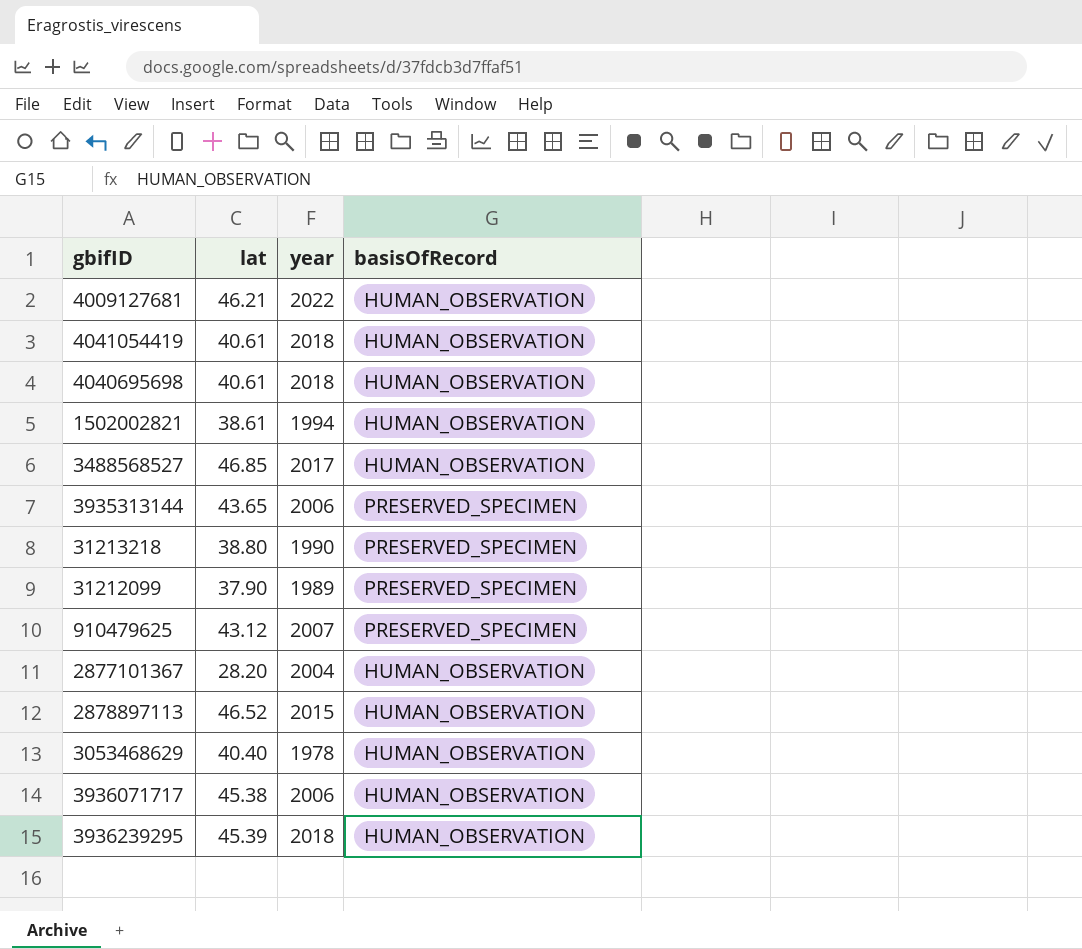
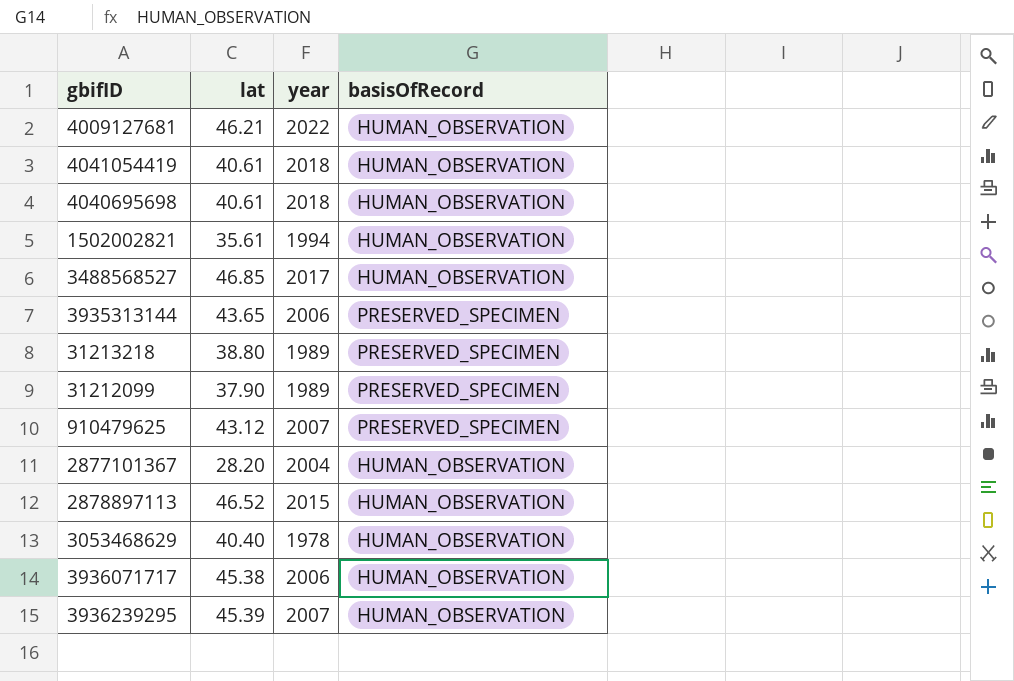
1502002821 | lat: 38.61 -> 35.61
31213218 | year: 1990 -> 1989
3936239295 | year: 2018 -> 2007

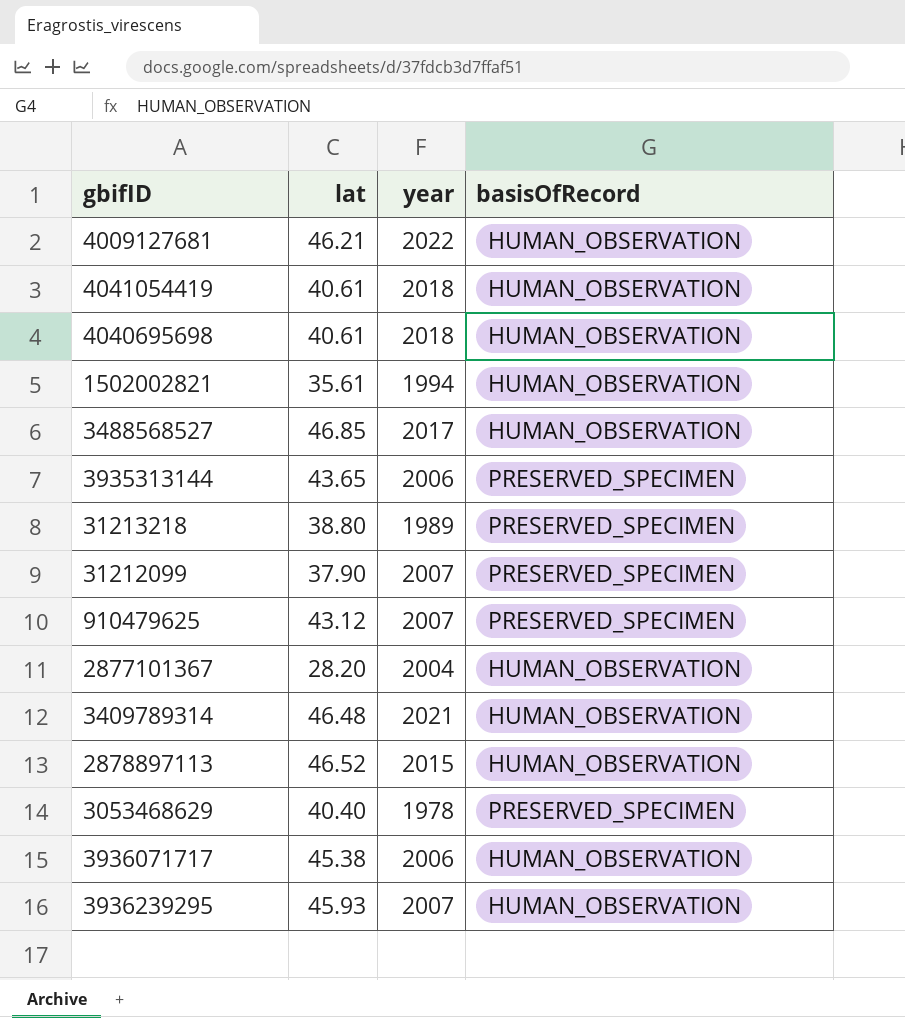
31212099 | year: 1989 -> 2007
row 3409789314: none -> 46.48 | 2021 | HUMAN_OBSERVATION
3053468629 | basisOfRecord: HUMAN_OBSERVATION -> PRESERVED_SPECIMEN
3936239295 | lat: 45.39 -> 45.93

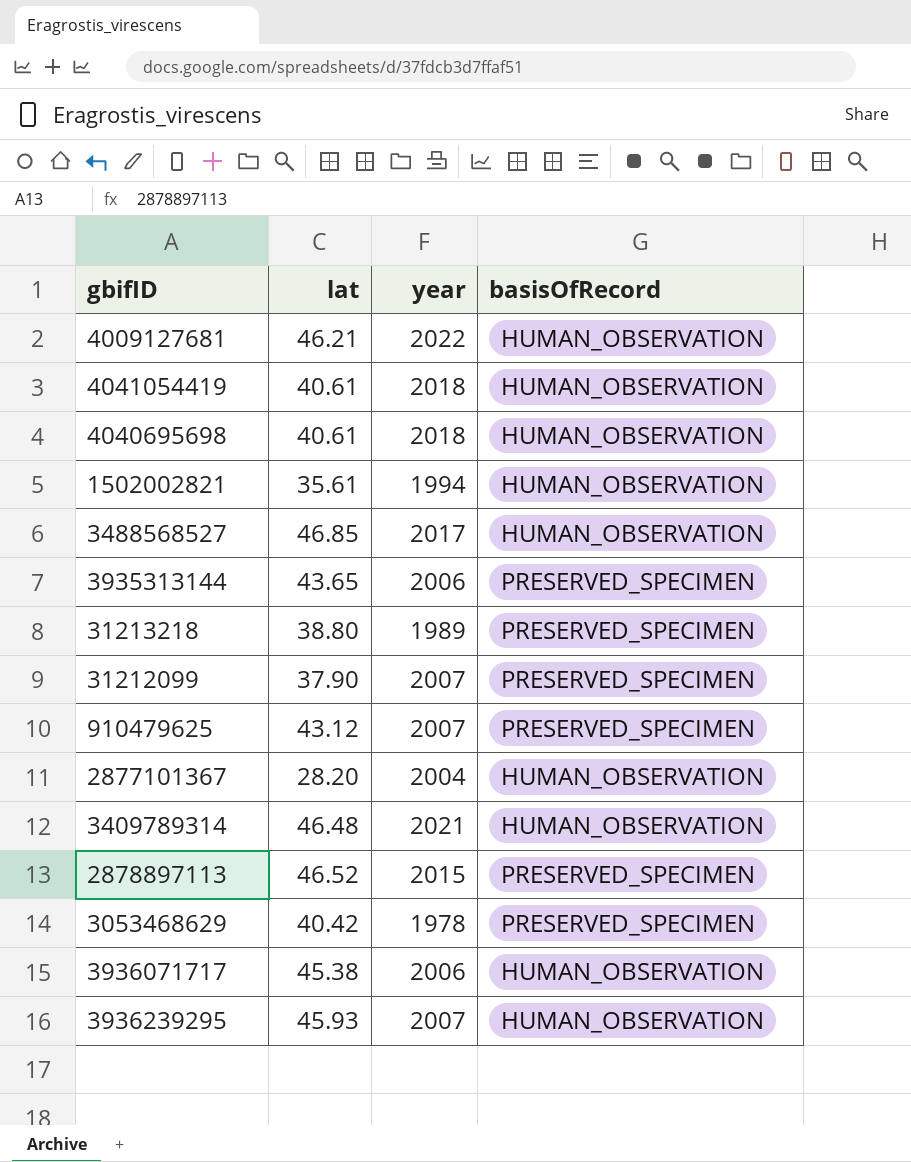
2878897113 | basisOfRecord: HUMAN_OBSERVATION -> PRESERVED_SPECIMEN
3053468629 | lat: 40.40 -> 40.42

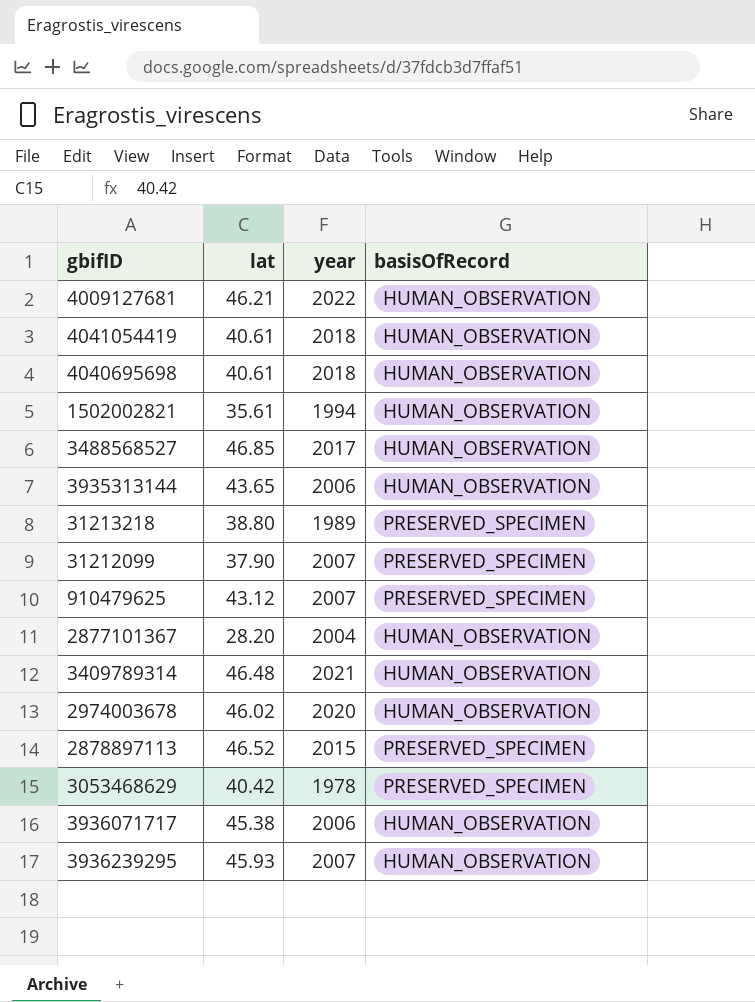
3935313144 | basisOfRecord: PRESERVED_SPECIMEN -> HUMAN_OBSERVATION
row 2974003678: none -> 46.02 | 2020 | HUMAN_OBSERVATION

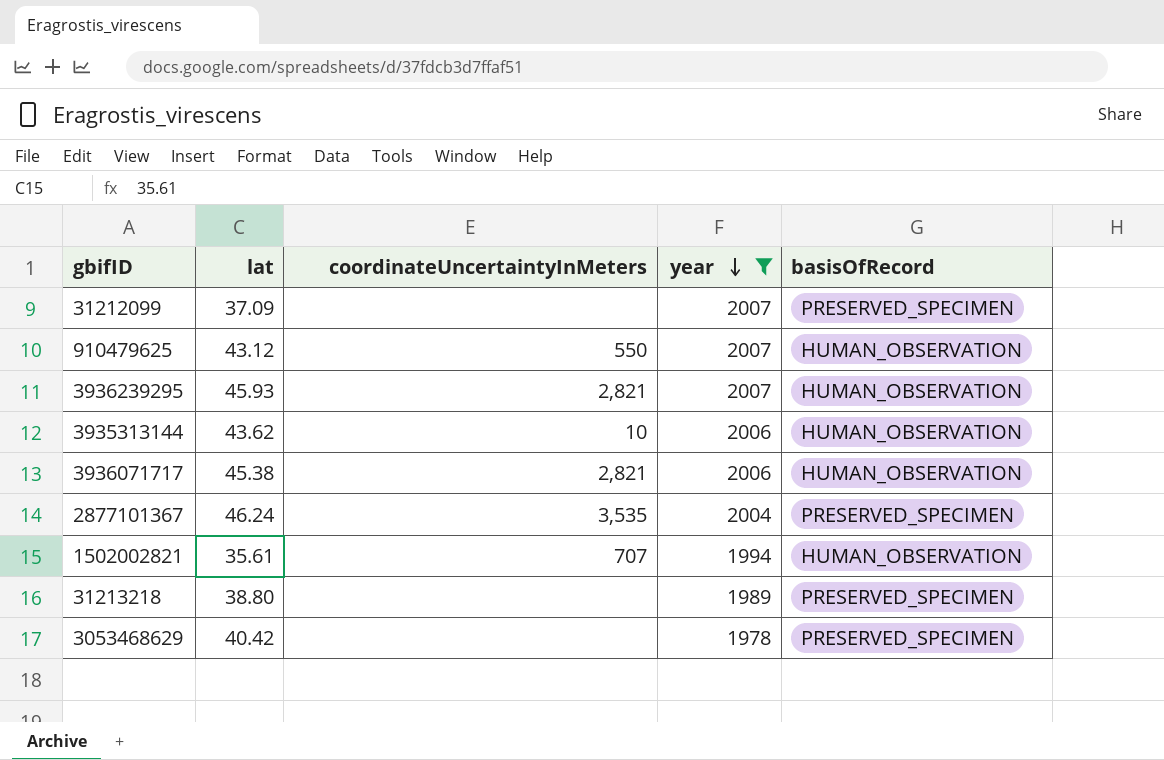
filter: none -> year <= 2007
row order: none -> year descending
column coordinateUncertaintyInMeters | position: none -> 3
31212099 | lat: 37.90 -> 37.09
910479625 | basisOfRecord: PRESERVED_SPECIMEN -> HUMAN_OBSERVATION
3935313144 | lat: 43.65 -> 43.62
2877101367 | lat: 28.20 -> 46.24
2877101367 | basisOfRecord: HUMAN_OBSERVATION -> PRESERVED_SPECIMEN

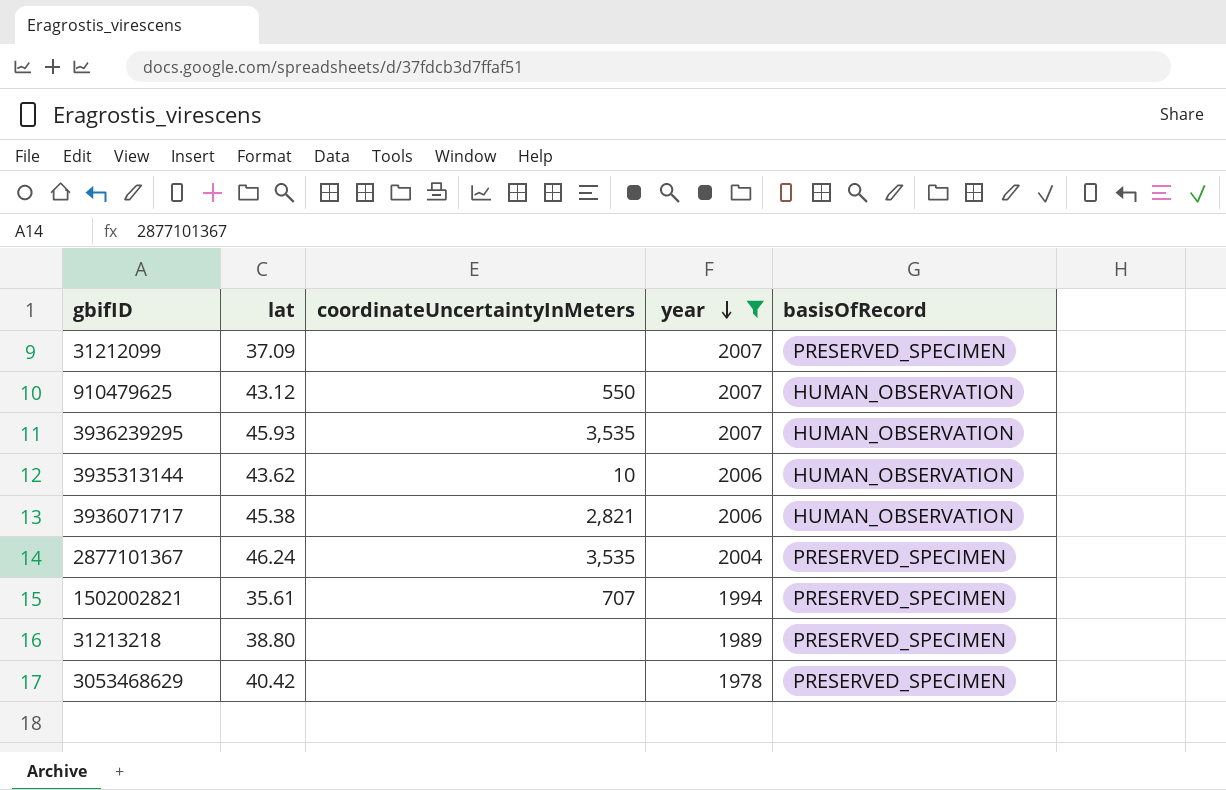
3936239295 | coordinateUncertaintyInMeters: 2,821 -> 3,535
1502002821 | basisOfRecord: HUMAN_OBSERVATION -> PRESERVED_SPECIMEN

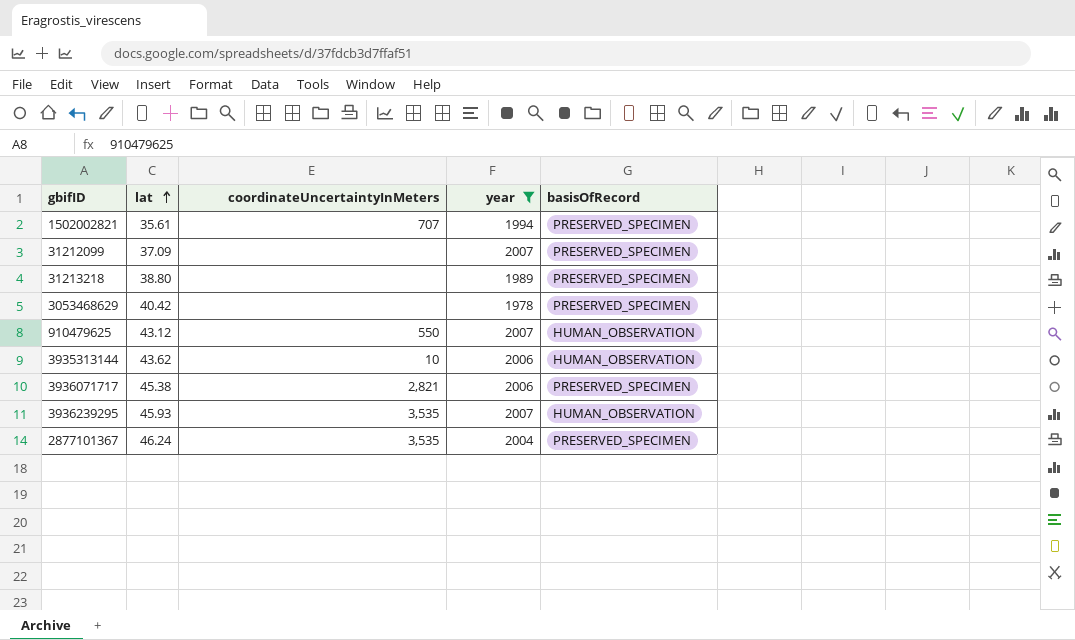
row order: year descending -> lat ascending
3936071717 | basisOfRecord: HUMAN_OBSERVATION -> PRESERVED_SPECIMEN

